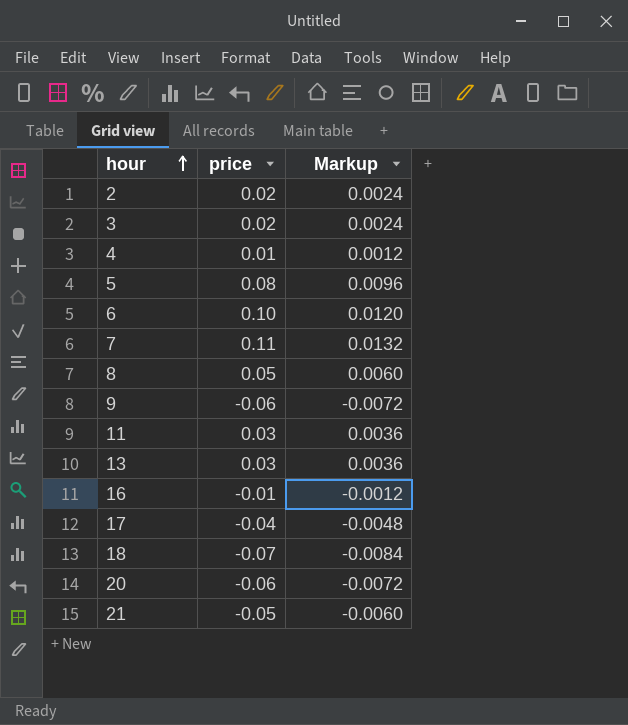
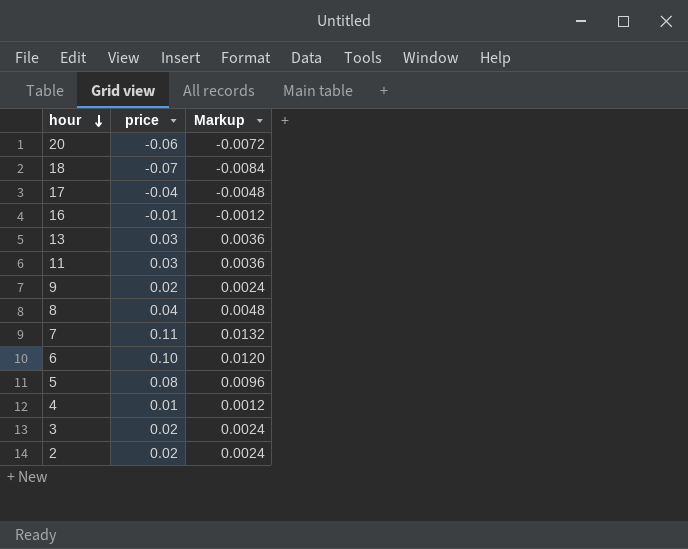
row order: hour ascending -> hour descending
row 21: -0.05 | -0.0060 -> none
9 | price: -0.06 -> 0.02
9 | Markup: -0.0072 -> 0.0024
8 | price: 0.05 -> 0.04
8 | Markup: 0.0060 -> 0.0048

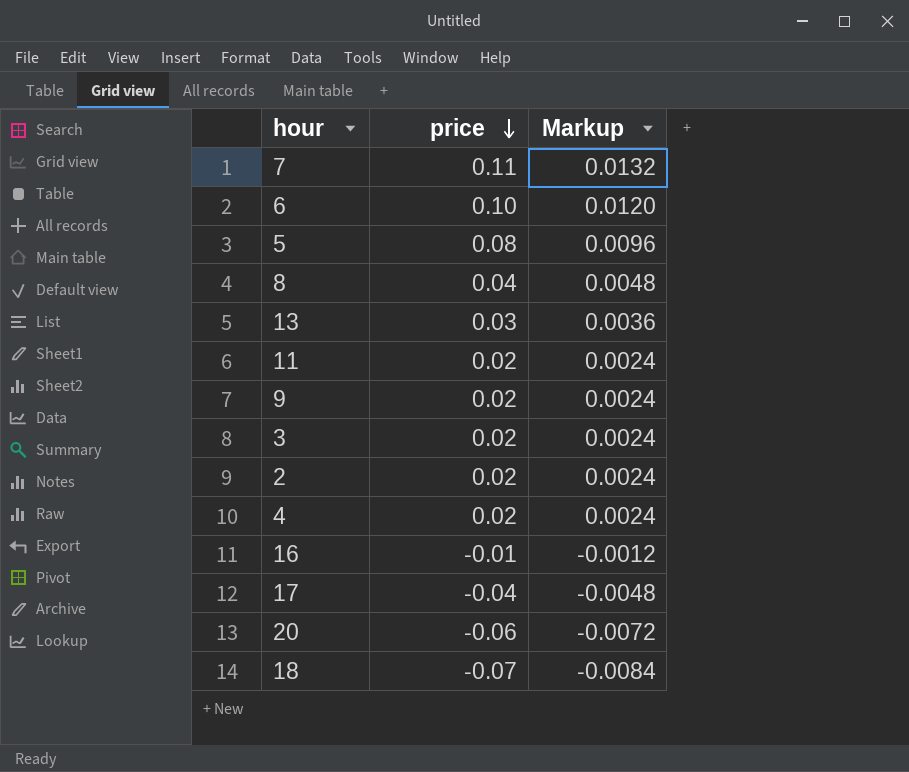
row order: hour descending -> price descending
11 | price: 0.03 -> 0.02
11 | Markup: 0.0036 -> 0.0024
4 | price: 0.01 -> 0.02
4 | Markup: 0.0012 -> 0.0024

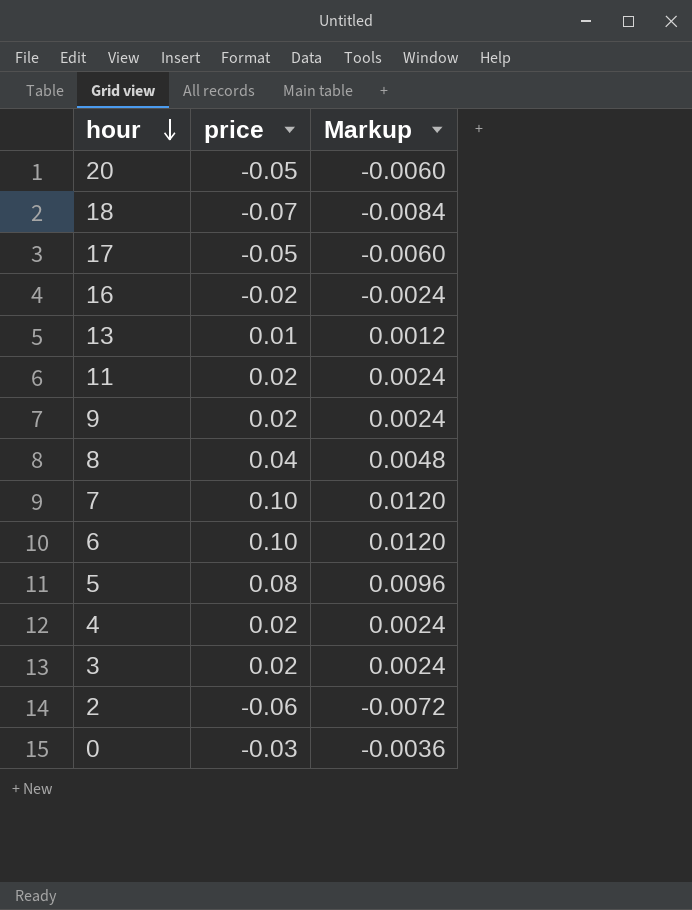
row order: price descending -> hour descending
20 | price: -0.06 -> -0.05
20 | Markup: -0.0072 -> -0.0060
17 | price: -0.04 -> -0.05
17 | Markup: -0.0048 -> -0.0060
16 | price: -0.01 -> -0.02
16 | Markup: -0.0012 -> -0.0024
13 | price: 0.03 -> 0.01
13 | Markup: 0.0036 -> 0.0012
7 | price: 0.11 -> 0.10
7 | Markup: 0.0132 -> 0.0120
2 | price: 0.02 -> -0.06
2 | Markup: 0.0024 -> -0.0072
row 0: none -> -0.03 | -0.0036

